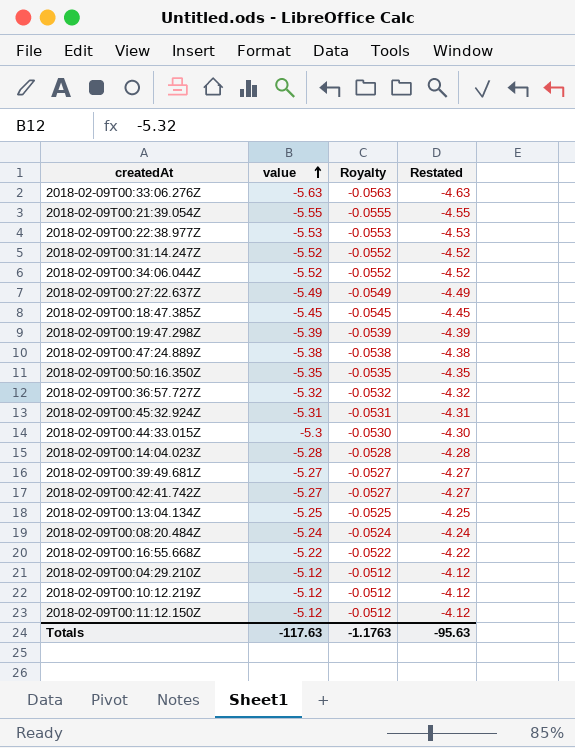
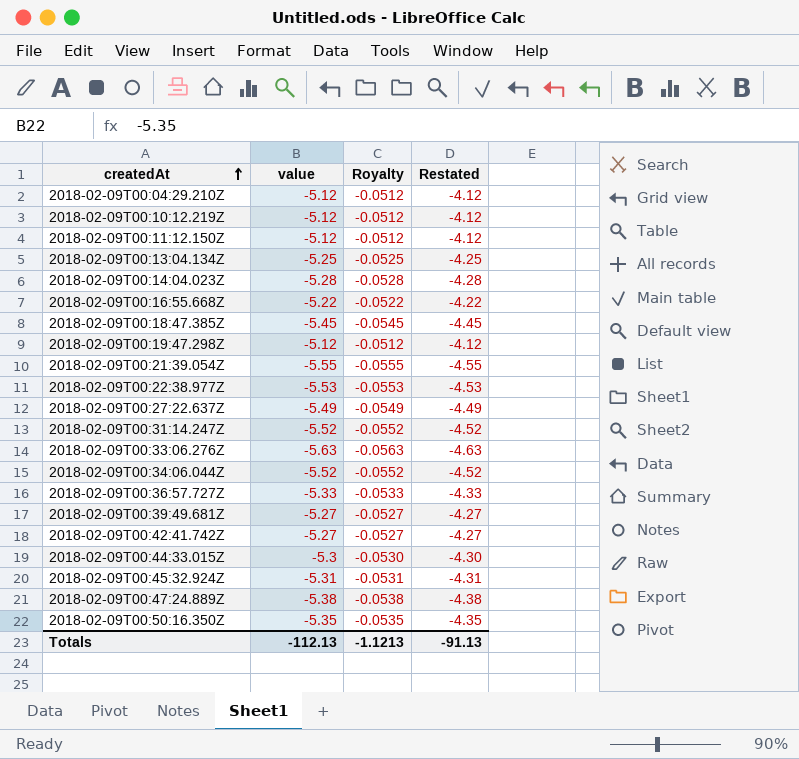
row order: value ascending -> createdAt ascending
row 2018-02-09T00:08:20.484Z: -5.24 | -0.0524 | -4.24 -> none
2018-02-09T00:19:47.298Z | value: -5.39 -> -5.12
2018-02-09T00:19:47.298Z | Royalty: -0.0539 -> -0.0512
2018-02-09T00:19:47.298Z | Restated: -4.39 -> -4.12
2018-02-09T00:36:57.727Z | value: -5.32 -> -5.33
2018-02-09T00:36:57.727Z | Royalty: -0.0532 -> -0.0533
2018-02-09T00:36:57.727Z | Restated: -4.32 -> -4.33
Totals | value: -117.63 -> -112.13
Totals | Royalty: -1.1763 -> -1.1213
Totals | Restated: -95.63 -> -91.13

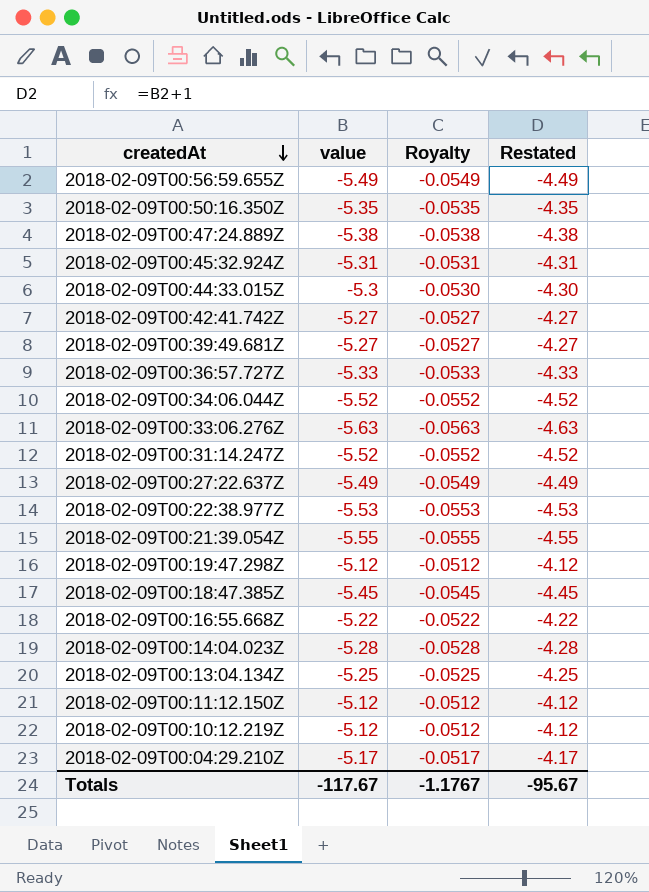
row order: createdAt ascending -> createdAt descending
row 2018-02-09T00:56:59.655Z: none -> -5.49 | -0.0549 | -4.49
2018-02-09T00:04:29.210Z | value: -5.12 -> -5.17
2018-02-09T00:04:29.210Z | Royalty: -0.0512 -> -0.0517
2018-02-09T00:04:29.210Z | Restated: -4.12 -> -4.17
Totals | value: -112.13 -> -117.67
Totals | Royalty: -1.1213 -> -1.1767
Totals | Restated: -91.13 -> -95.67

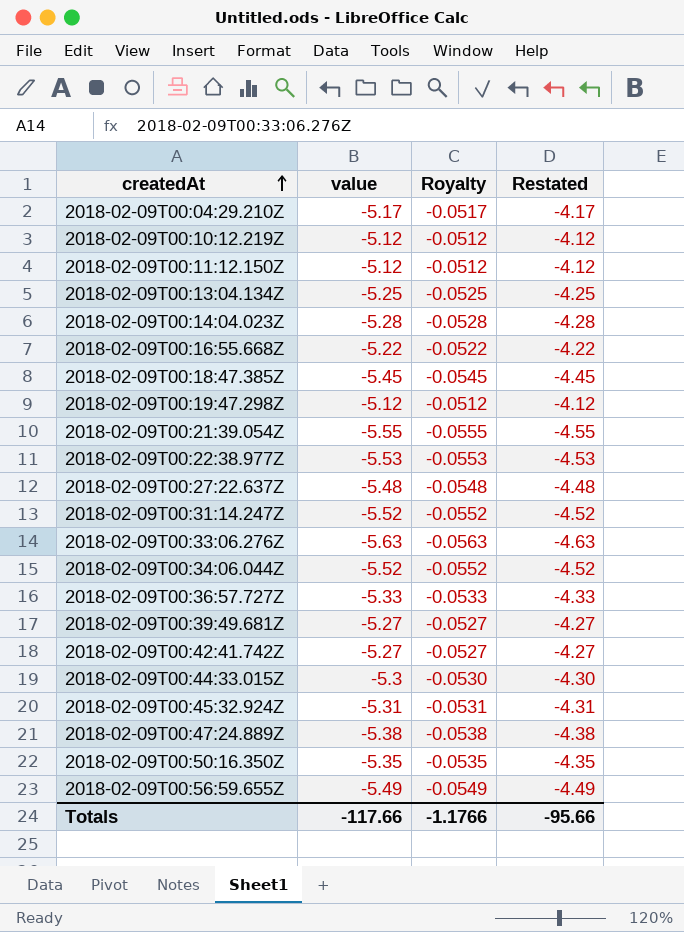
row order: createdAt descending -> createdAt ascending
2018-02-09T00:27:22.637Z | value: -5.49 -> -5.48
2018-02-09T00:27:22.637Z | Royalty: -0.0549 -> -0.0548
2018-02-09T00:27:22.637Z | Restated: -4.49 -> -4.48
Totals | value: -117.67 -> -117.66
Totals | Royalty: -1.1767 -> -1.1766
Totals | Restated: -95.67 -> -95.66

